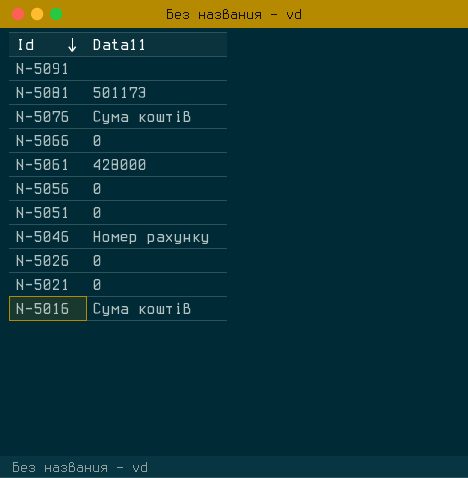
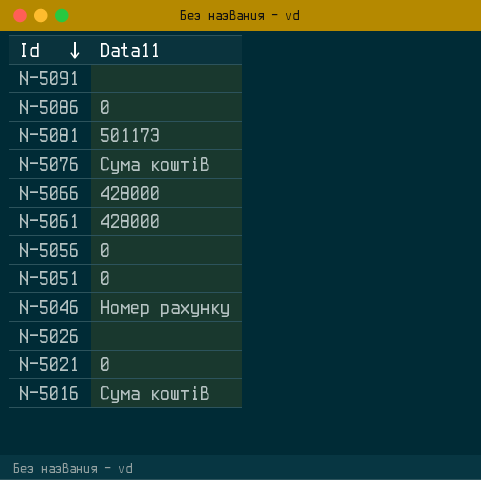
row N-5086: none -> 0
N-5066 | Data11: 0 -> 428000
N-5026 | Data11: 0 -> none

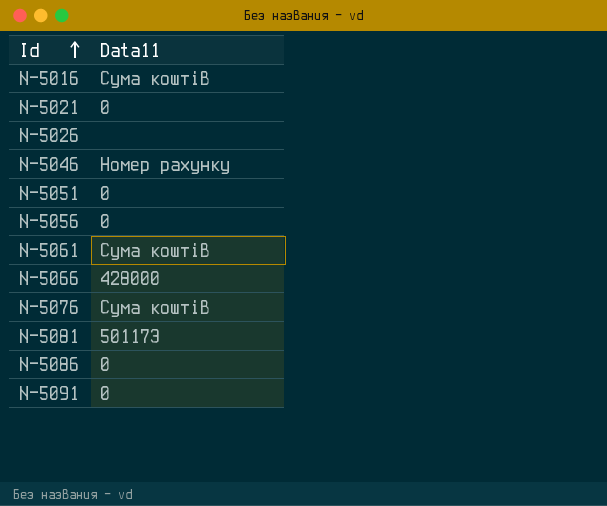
row order: Id descending -> Id ascending
N-5061 | Data11: 428000 -> Сума коштів
N-5091 | Data11: none -> 0

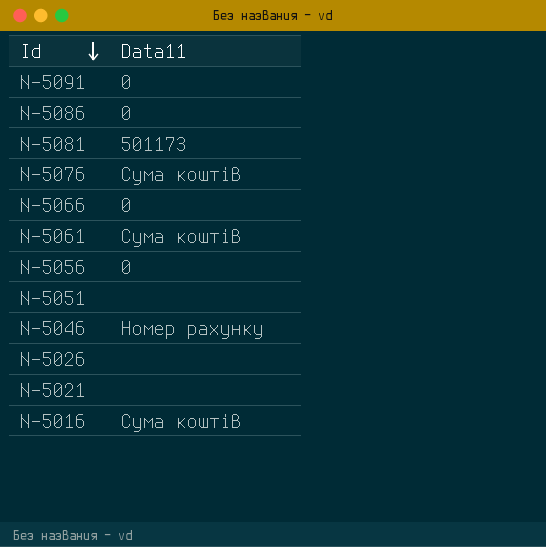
row order: Id ascending -> Id descending
N-5066 | Data11: 428000 -> 0
N-5051 | Data11: 0 -> none
N-5021 | Data11: 0 -> none

